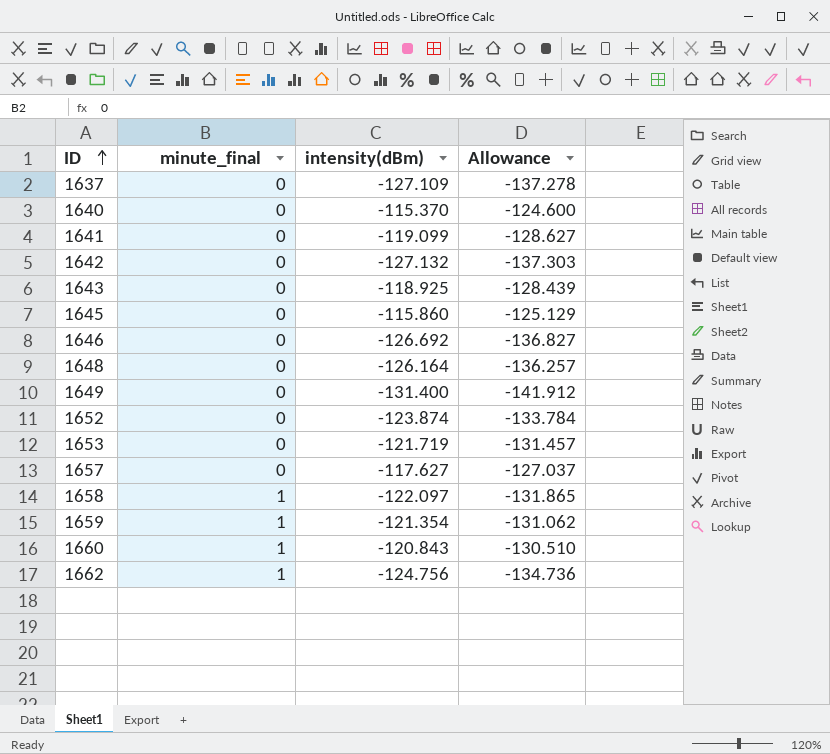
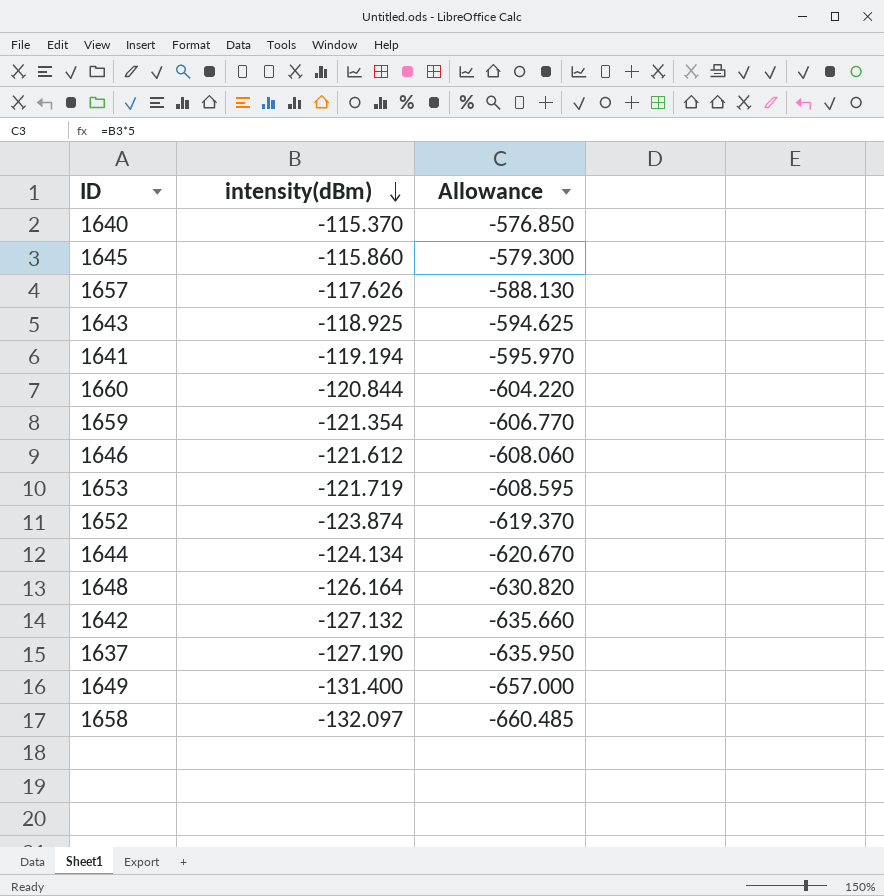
row order: ID ascending -> intensity(dBm) descending
column minute_final | position: 2 -> none
column Allowance | formula: [intensity(dBm)] * 1.08 -> [intensity(dBm)] * 5
row 1662: 1 | -124.756 | -134.736 -> none
1657 | intensity(dBm): -117.627 -> -117.626
1641 | intensity(dBm): -119.099 -> -119.194
1660 | intensity(dBm): -120.843 -> -120.844
1646 | intensity(dBm): -126.692 -> -121.612
row 1644: none -> -124.134 | -620.670
1637 | intensity(dBm): -127.109 -> -127.190
1658 | intensity(dBm): -122.097 -> -132.097

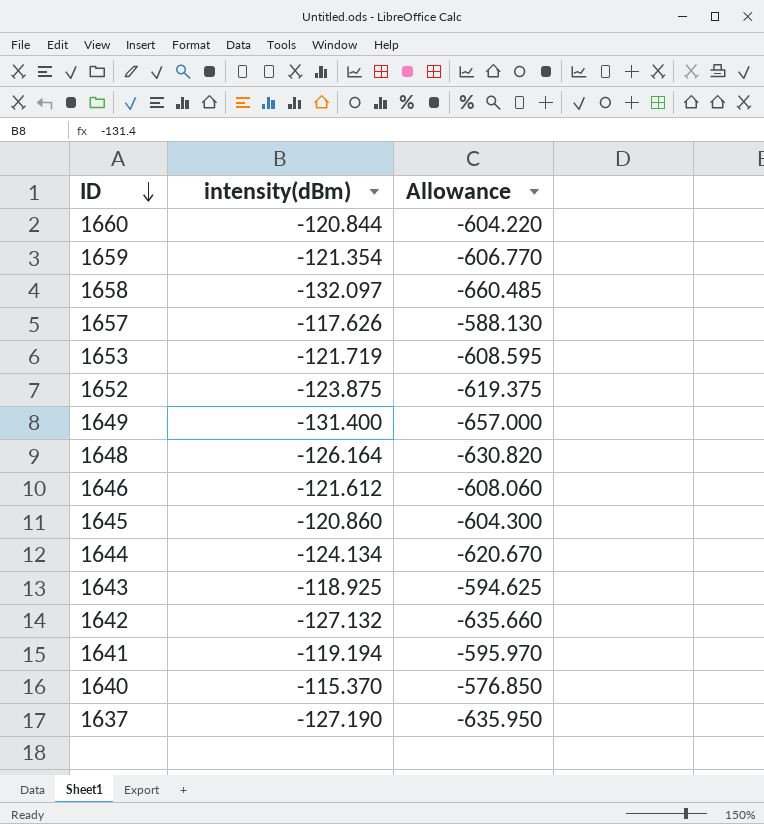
row order: intensity(dBm) descending -> ID descending
1652 | intensity(dBm): -123.874 -> -123.875
1652 | Allowance: -619.370 -> -619.375
1645 | intensity(dBm): -115.860 -> -120.860
1645 | Allowance: -579.300 -> -604.300

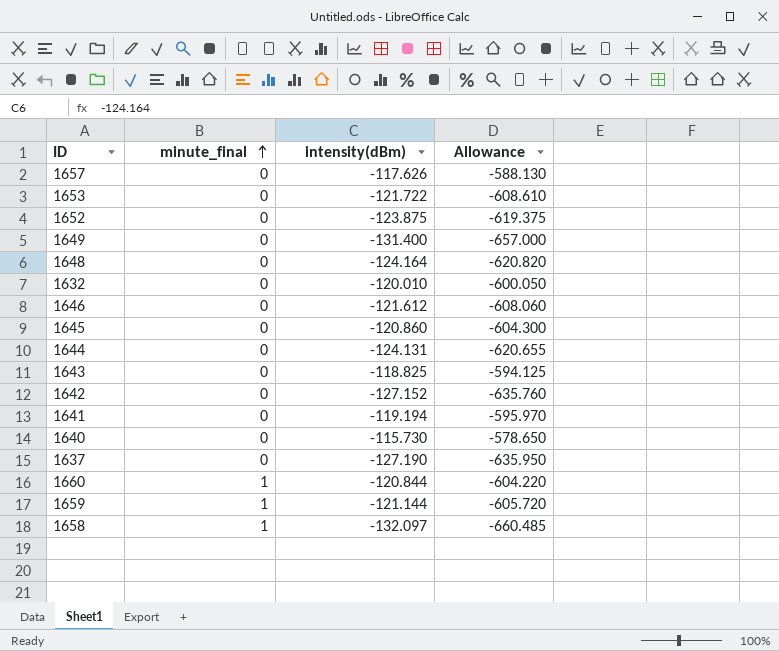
row order: ID descending -> minute_final ascending
column minute_final | position: none -> 2
1653 | intensity(dBm): -121.719 -> -121.722
1653 | Allowance: -608.595 -> -608.610
1648 | intensity(dBm): -126.164 -> -124.164
1648 | Allowance: -630.820 -> -620.820
row 1632: none -> 0 | -120.010 | -600.050
1644 | intensity(dBm): -124.134 -> -124.131
1644 | Allowance: -620.670 -> -620.655
1643 | intensity(dBm): -118.925 -> -118.825
1643 | Allowance: -594.625 -> -594.125
1642 | intensity(dBm): -127.132 -> -127.152
1642 | Allowance: -635.660 -> -635.760
1640 | intensity(dBm): -115.370 -> -115.730
1640 | Allowance: -576.850 -> -578.650
1659 | intensity(dBm): -121.354 -> -121.144
1659 | Allowance: -606.770 -> -605.720

